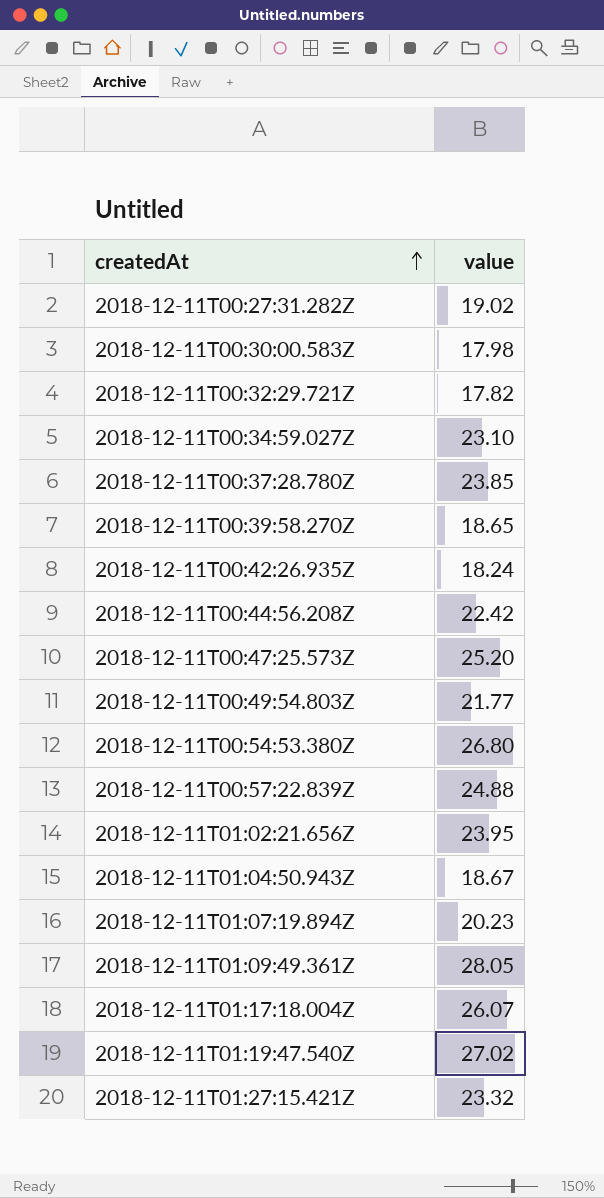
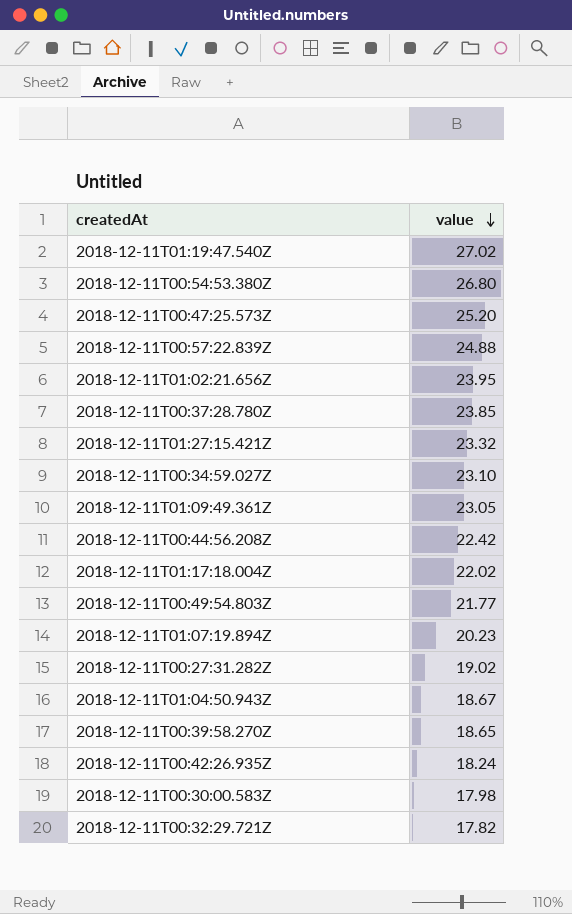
row order: createdAt ascending -> value descending
2018-12-11T01:09:49.361Z | value: 28.05 -> 23.05
2018-12-11T01:17:18.004Z | value: 26.07 -> 22.02

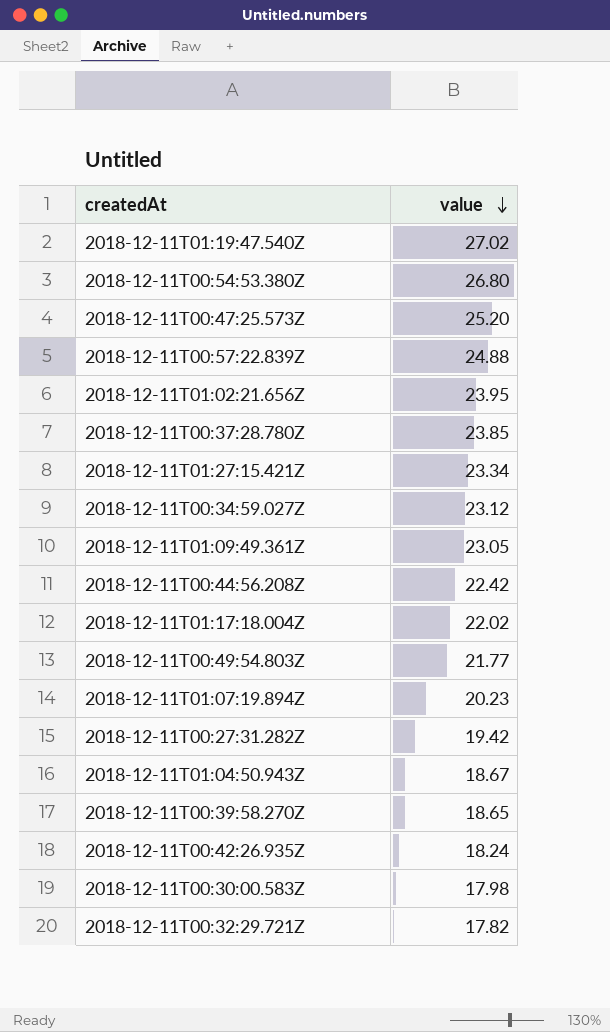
2018-12-11T01:27:15.421Z | value: 23.32 -> 23.34
2018-12-11T00:34:59.027Z | value: 23.10 -> 23.12
2018-12-11T00:27:31.282Z | value: 19.02 -> 19.42

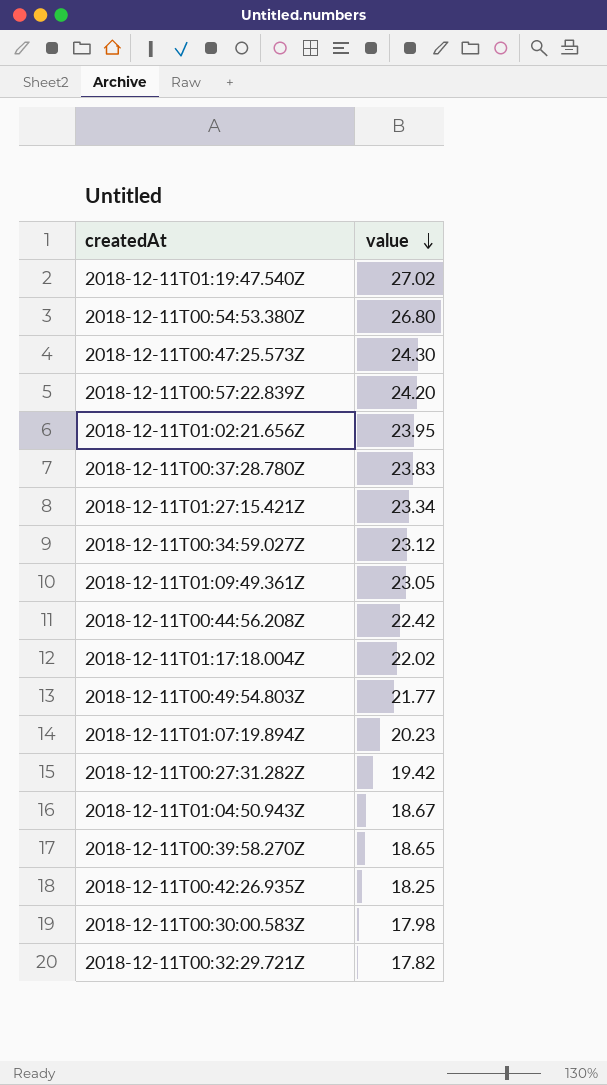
2018-12-11T00:47:25.573Z | value: 25.20 -> 24.30
2018-12-11T00:57:22.839Z | value: 24.88 -> 24.20
2018-12-11T00:37:28.780Z | value: 23.85 -> 23.83
2018-12-11T00:42:26.935Z | value: 18.24 -> 18.25

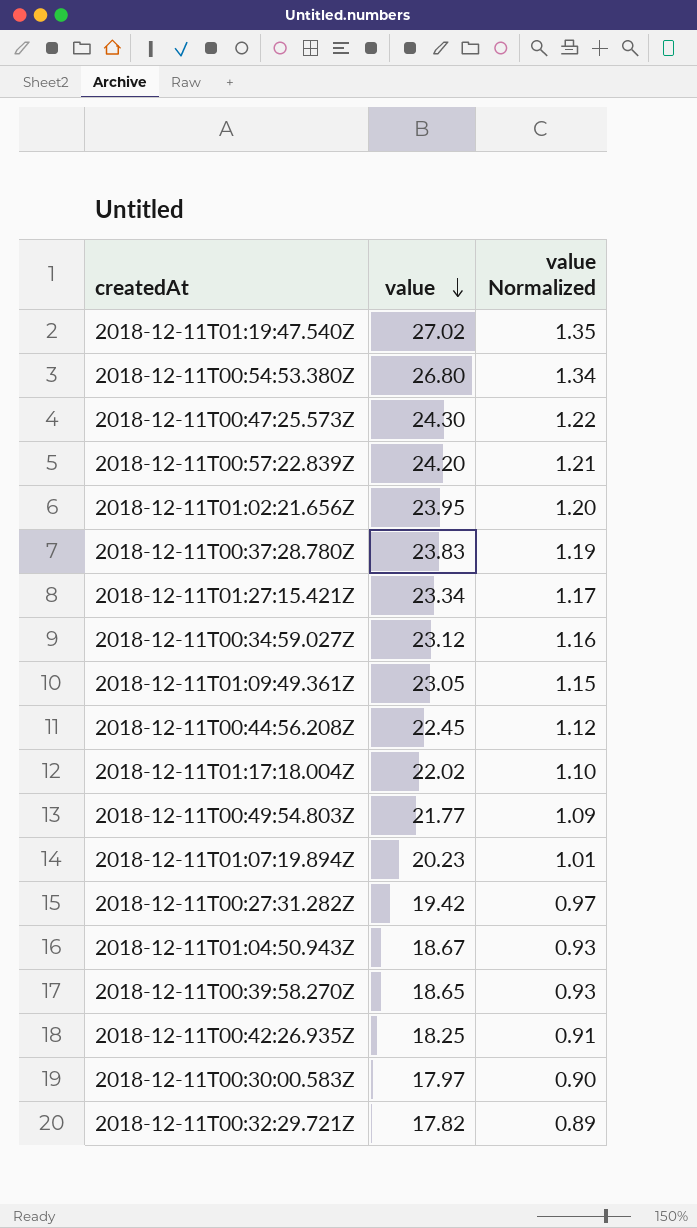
column value Normalized | formula: none -> [value] * 0.05
2018-12-11T00:44:56.208Z | value: 22.42 -> 22.45
2018-12-11T00:30:00.583Z | value: 17.98 -> 17.97

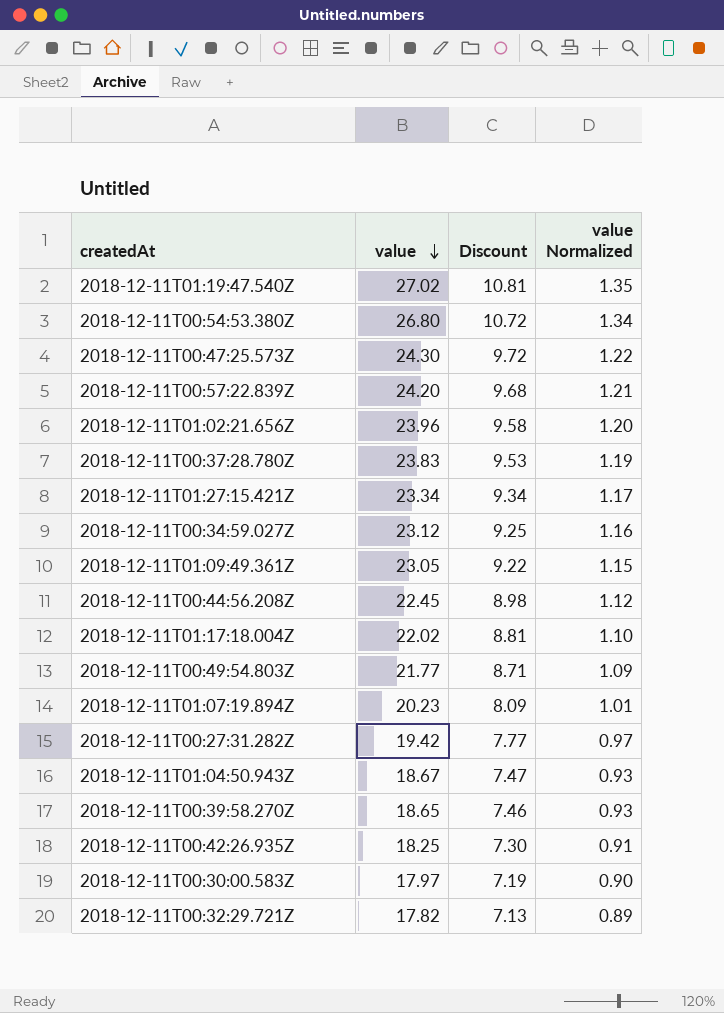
column Discount | formula: none -> [value] * 0.4
2018-12-11T01:02:21.656Z | value: 23.95 -> 23.96

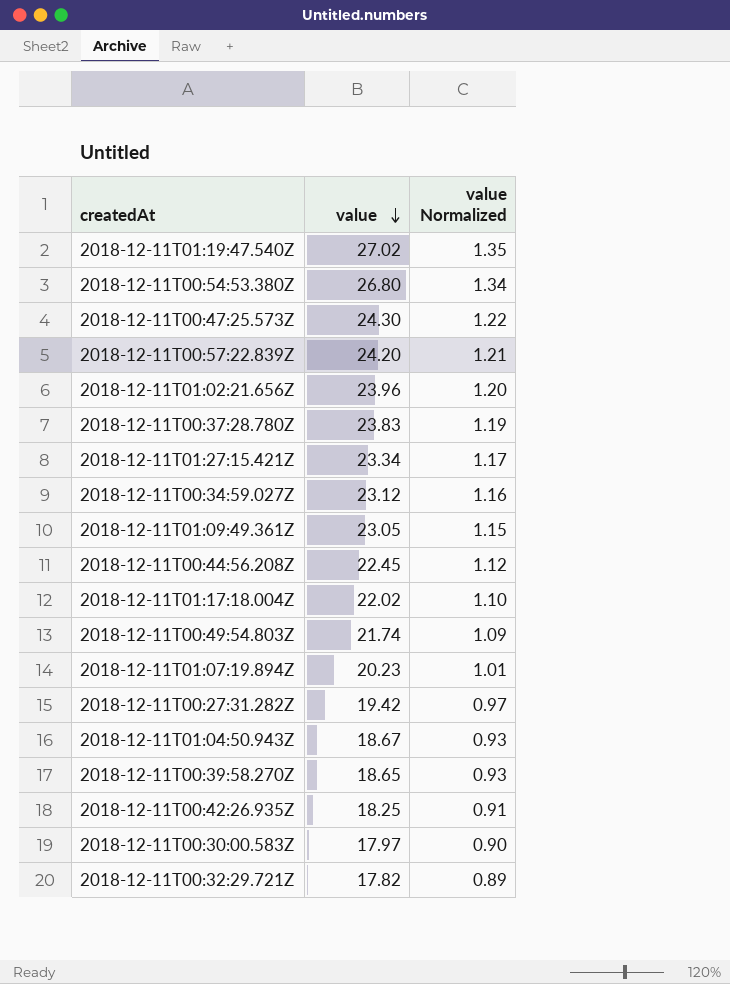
column Discount | formula: [value] * 0.4 -> none
2018-12-11T00:49:54.803Z | value: 21.77 -> 21.74

